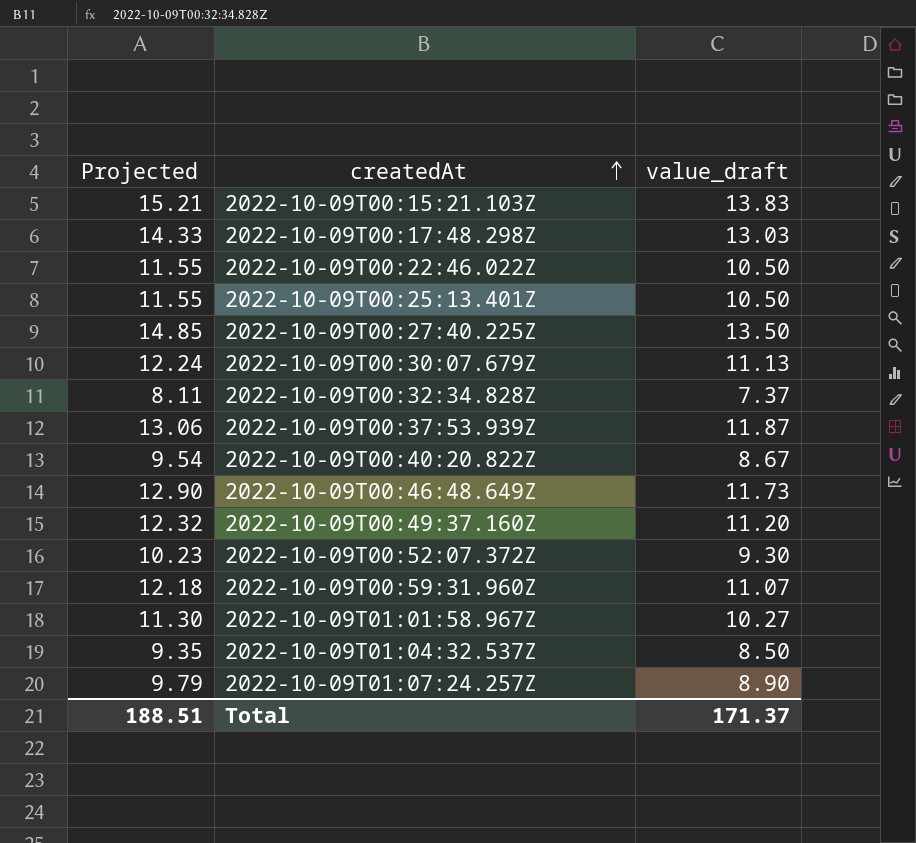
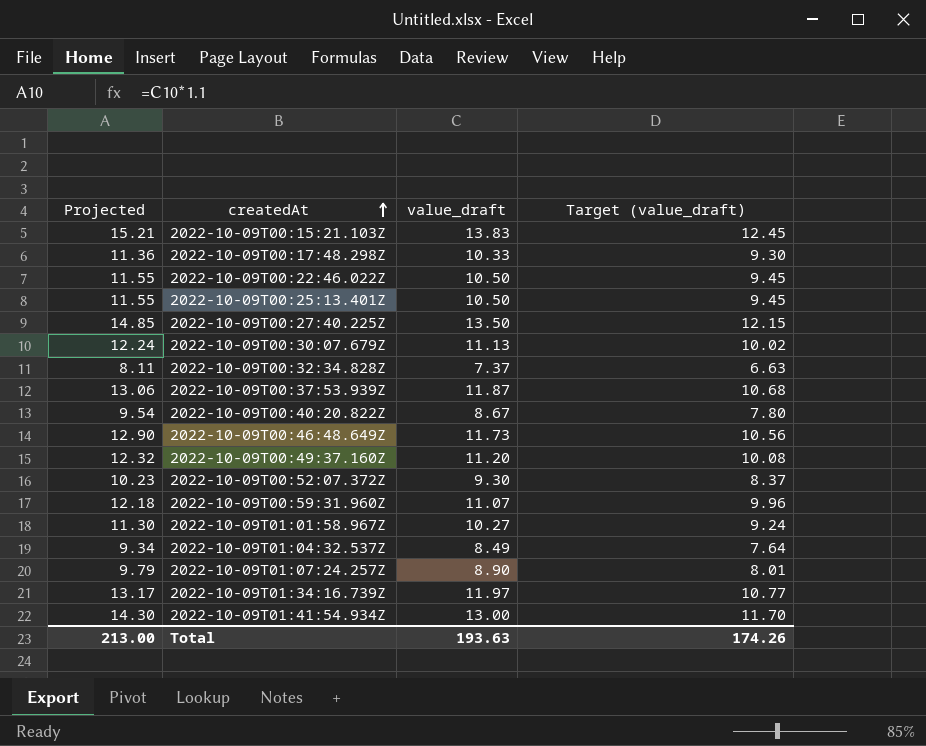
column Target (value_draft) | formula: none -> [value_draft] * 0.9
2022-10-09T00:17:48.298Z | Projected: 14.33 -> 11.36
2022-10-09T00:17:48.298Z | value_draft: 13.03 -> 10.33
2022-10-09T01:04:32.537Z | Projected: 9.35 -> 9.34
2022-10-09T01:04:32.537Z | value_draft: 8.50 -> 8.49
row 2022-10-09T01:34:16.739Z: none -> 13.17 | 11.97 | 10.77
row 2022-10-09T01:41:54.934Z: none -> 14.30 | 13.00 | 11.70
Total | Projected: 188.51 -> 213.00
Total | value_draft: 171.37 -> 193.63

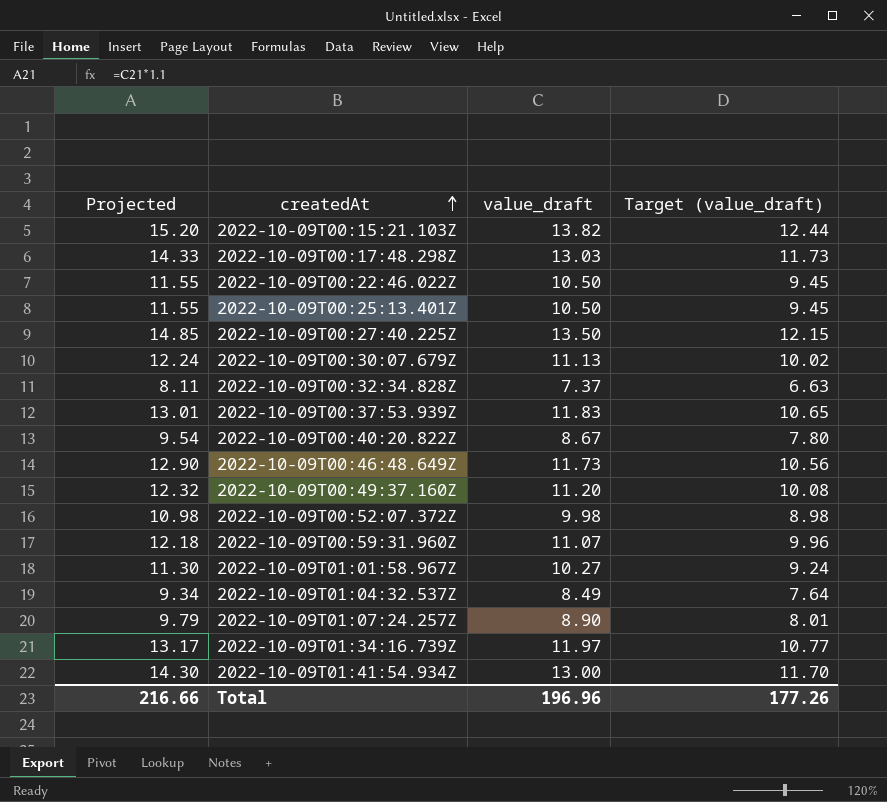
2022-10-09T00:15:21.103Z | Projected: 15.21 -> 15.20
2022-10-09T00:15:21.103Z | value_draft: 13.83 -> 13.82
2022-10-09T00:15:21.103Z | Target (value_draft): 12.45 -> 12.44
2022-10-09T00:17:48.298Z | Projected: 11.36 -> 14.33
2022-10-09T00:17:48.298Z | value_draft: 10.33 -> 13.03
2022-10-09T00:17:48.298Z | Target (value_draft): 9.30 -> 11.73
2022-10-09T00:37:53.939Z | Projected: 13.06 -> 13.01
2022-10-09T00:37:53.939Z | value_draft: 11.87 -> 11.83
2022-10-09T00:37:53.939Z | Target (value_draft): 10.68 -> 10.65
2022-10-09T00:52:07.372Z | Projected: 10.23 -> 10.98
2022-10-09T00:52:07.372Z | value_draft: 9.30 -> 9.98
2022-10-09T00:52:07.372Z | Target (value_draft): 8.37 -> 8.98
Total | Projected: 213.00 -> 216.66
Total | value_draft: 193.63 -> 196.96
Total | Target (value_draft): 174.26 -> 177.26

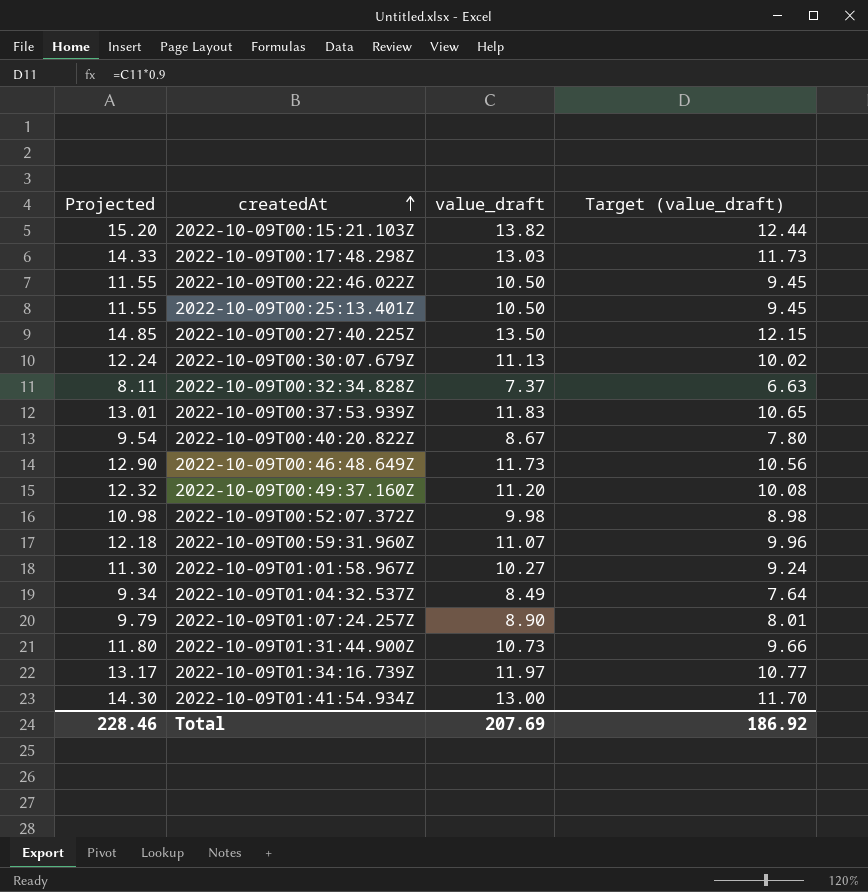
row 2022-10-09T01:31:44.900Z: none -> 11.80 | 10.73 | 9.66
Total | Projected: 216.66 -> 228.46
Total | value_draft: 196.96 -> 207.69
Total | Target (value_draft): 177.26 -> 186.92

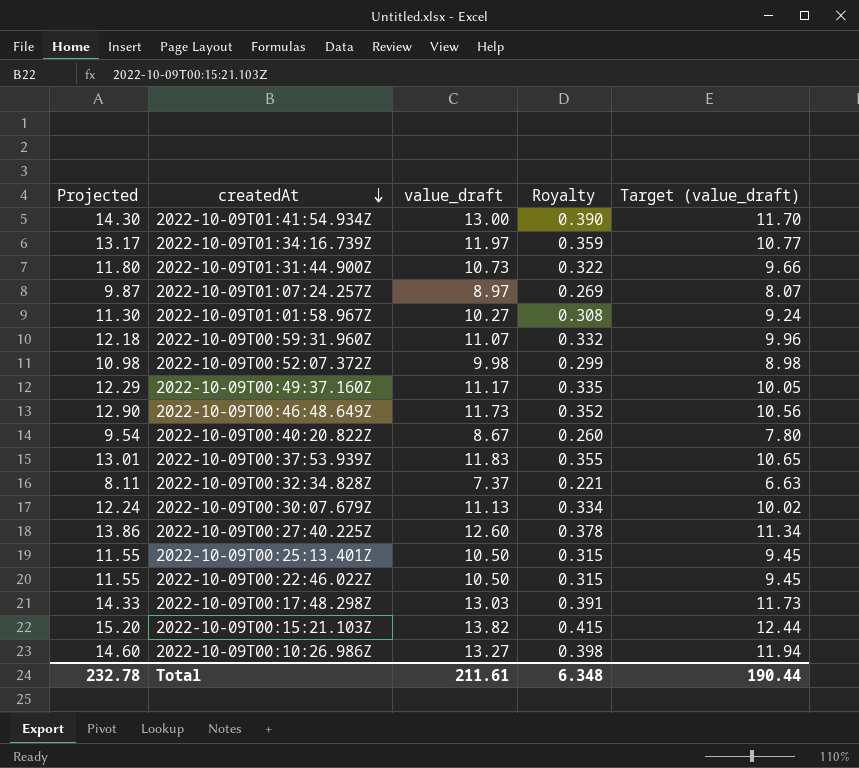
row order: createdAt ascending -> createdAt descending
column Royalty | formula: none -> [value_draft] * 0.03
row 2022-10-09T01:04:32.537Z: 9.34 | 8.49 | 7.64 -> none
2022-10-09T01:07:24.257Z | Projected: 9.79 -> 9.87
2022-10-09T01:07:24.257Z | value_draft: 8.90 -> 8.97
2022-10-09T01:07:24.257Z | Target (value_draft): 8.01 -> 8.07
2022-10-09T00:49:37.160Z | Projected: 12.32 -> 12.29
2022-10-09T00:49:37.160Z | value_draft: 11.20 -> 11.17
2022-10-09T00:49:37.160Z | Target (value_draft): 10.08 -> 10.05
2022-10-09T00:27:40.225Z | Projected: 14.85 -> 13.86
2022-10-09T00:27:40.225Z | value_draft: 13.50 -> 12.60
2022-10-09T00:27:40.225Z | Target (value_draft): 12.15 -> 11.34
row 2022-10-09T00:10:26.986Z: none -> 14.60 | 13.27 | 0.398 | 11.94
Total | Projected: 228.46 -> 232.78
Total | value_draft: 207.69 -> 211.61
Total | Target (value_draft): 186.92 -> 190.44

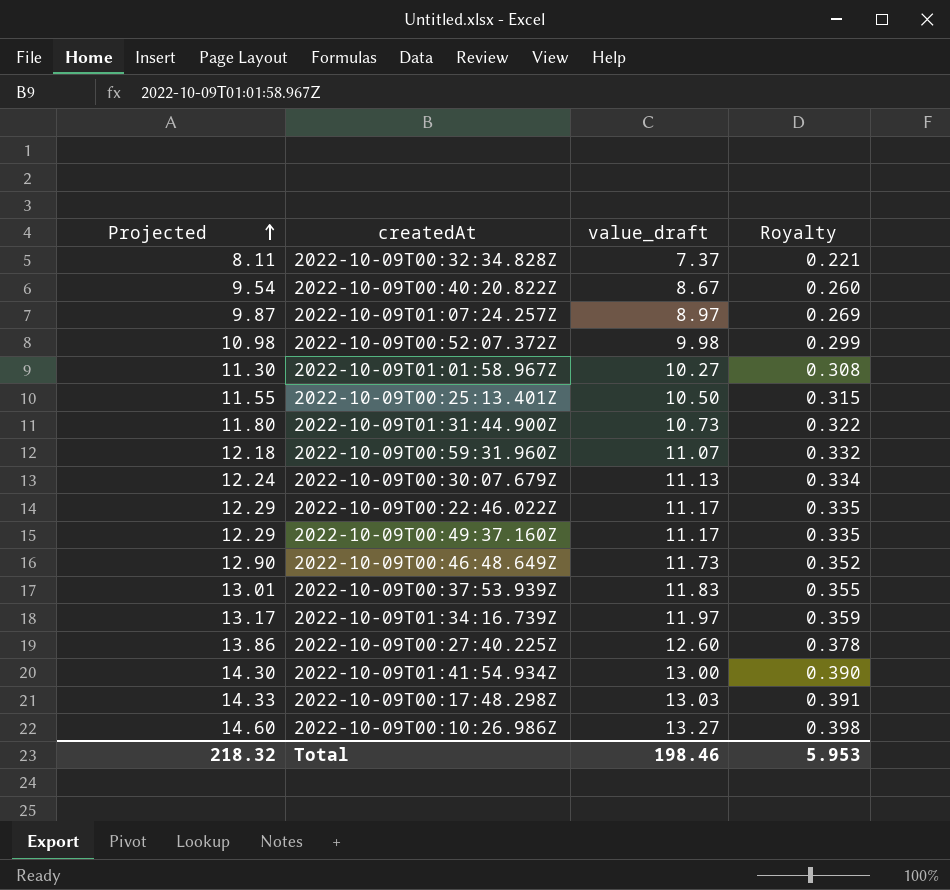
row order: createdAt descending -> Projected ascending
column Target (value_draft) | formula: [value_draft] * 0.9 -> none
row 2022-10-09T00:15:21.103Z: 15.20 | 13.82 | 0.415 | 12.44 -> none
2022-10-09T00:22:46.022Z | Projected: 11.55 -> 12.29
2022-10-09T00:22:46.022Z | value_draft: 10.50 -> 11.17
2022-10-09T00:22:46.022Z | Royalty: 0.315 -> 0.335
Total | Projected: 232.78 -> 218.32
Total | value_draft: 211.61 -> 198.46
Total | Royalty: 6.348 -> 5.953

